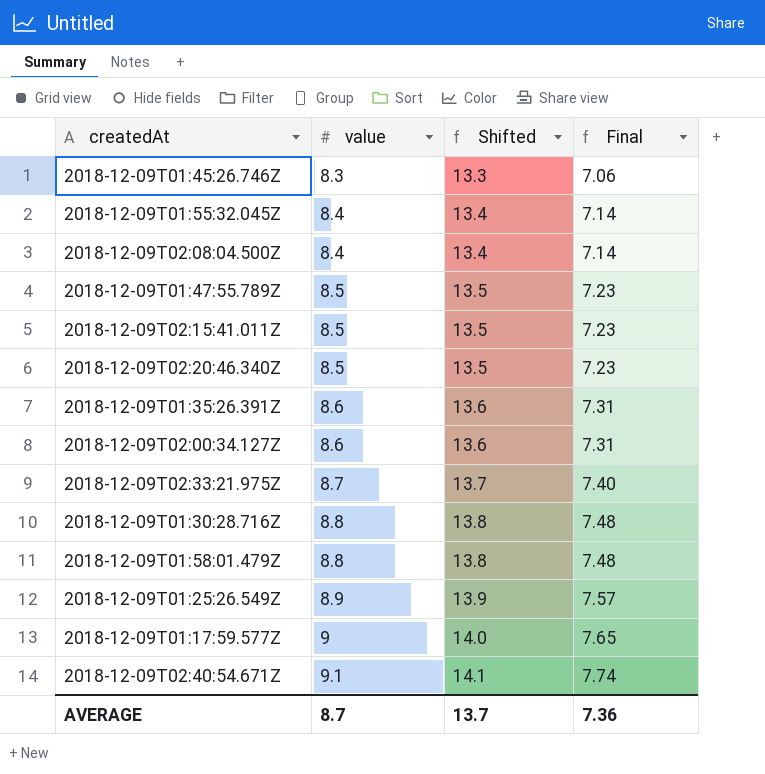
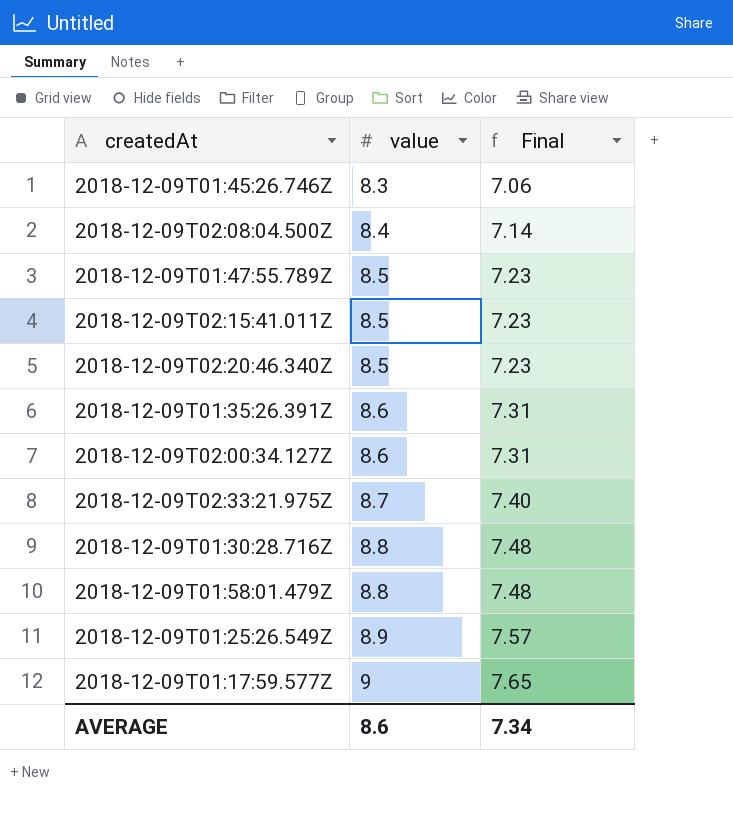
column Shifted | formula: [value] + 5 -> none
row 2018-12-09T01:55:32.045Z: 8.4 | 13.4 | 7.14 -> none
row 2018-12-09T02:40:54.671Z: 9.1 | 14.1 | 7.74 -> none
AVERAGE | value: 8.7 -> 8.6
AVERAGE | Final: 7.36 -> 7.34

